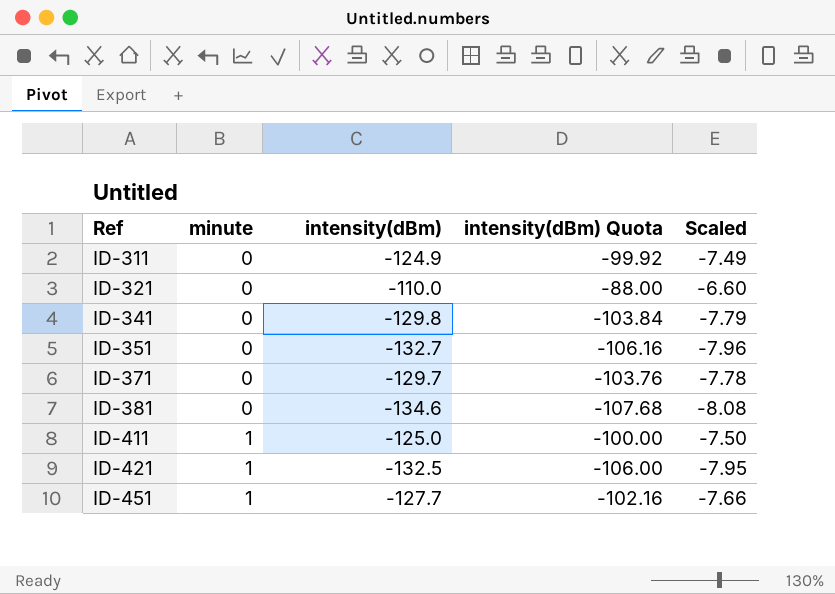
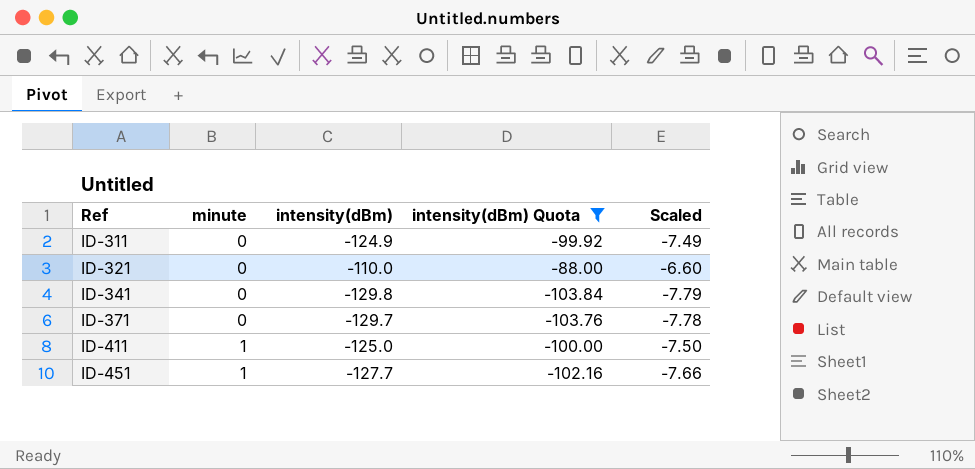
filter: none -> intensity(dBm) Quota >= -103.84

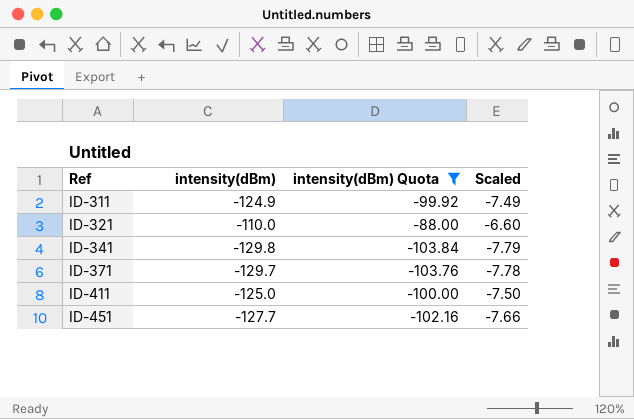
column minute | position: 2 -> none

